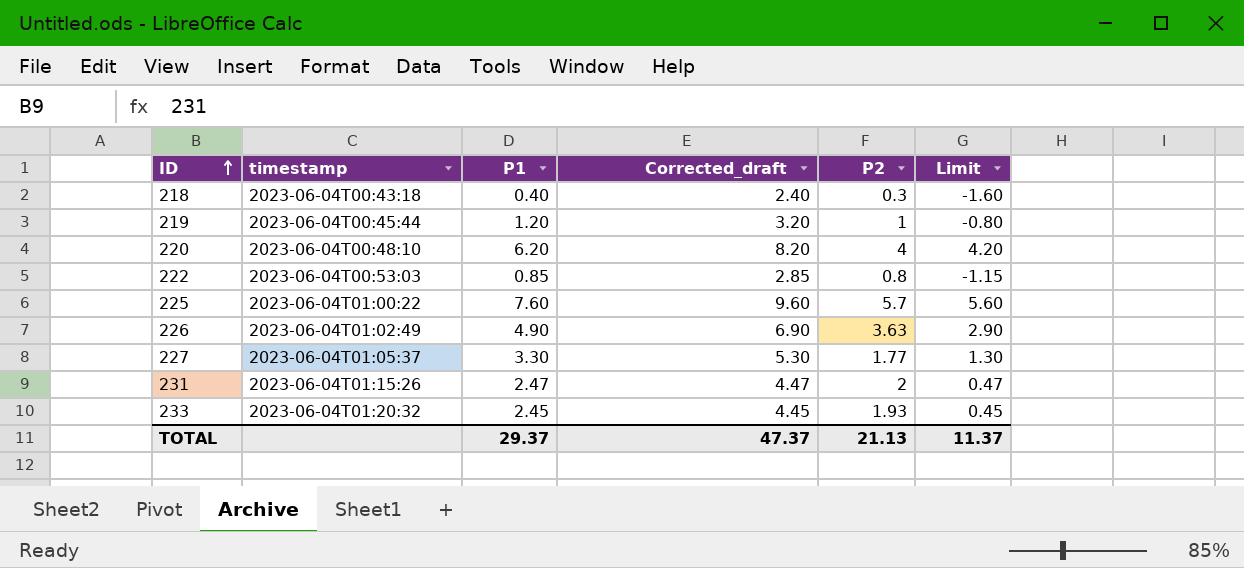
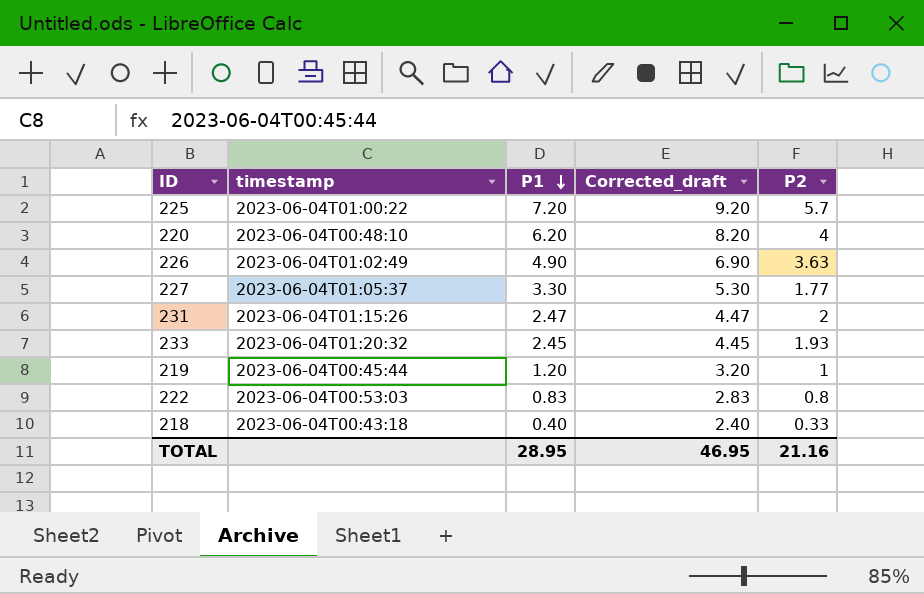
row order: ID ascending -> P1 descending
column Limit | formula: [P1] - 2 -> none
225 | P1: 7.60 -> 7.20
225 | Corrected_draft: 9.60 -> 9.20
222 | P1: 0.85 -> 0.83
222 | Corrected_draft: 2.85 -> 2.83
218 | P2: 0.3 -> 0.33
TOTAL | P1: 29.37 -> 28.95
TOTAL | Corrected_draft: 47.37 -> 46.95
TOTAL | P2: 21.13 -> 21.16

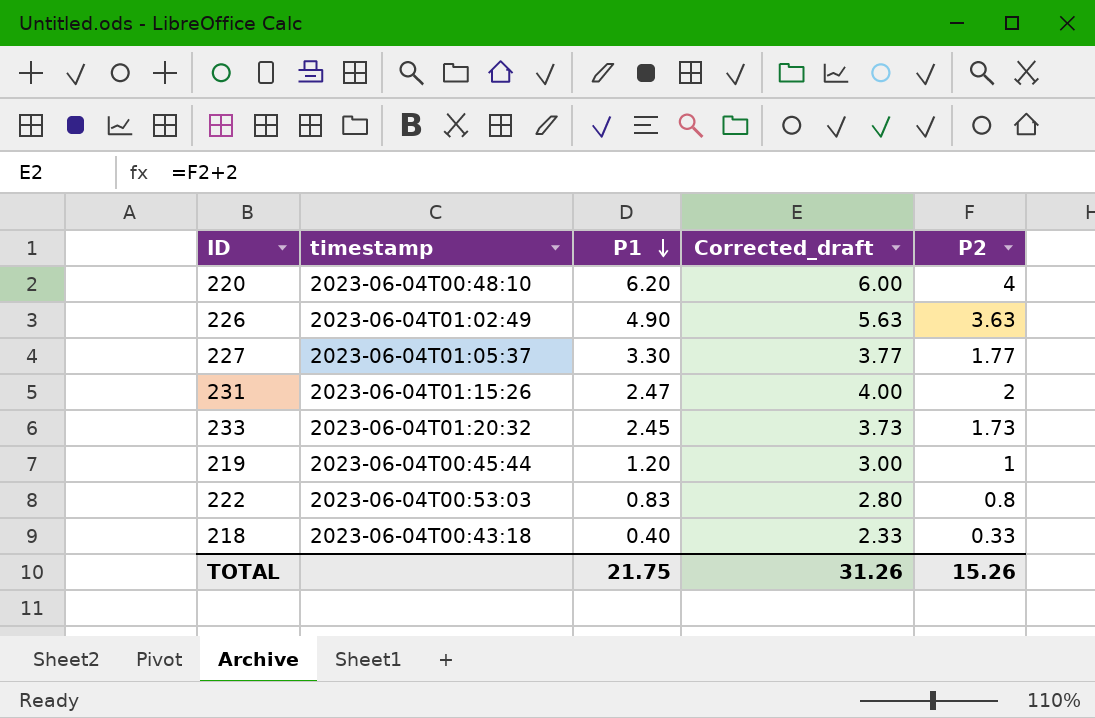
column Corrected_draft | formula: [P1] + 2 -> [P2] + 2
row 225: 2023-06-04T01:00:22 | 7.20 | 9.20 | 5.7 -> none
233 | P2: 1.93 -> 1.73
TOTAL | P1: 28.95 -> 21.75
TOTAL | Corrected_draft: 46.95 -> 31.26
TOTAL | P2: 21.16 -> 15.26

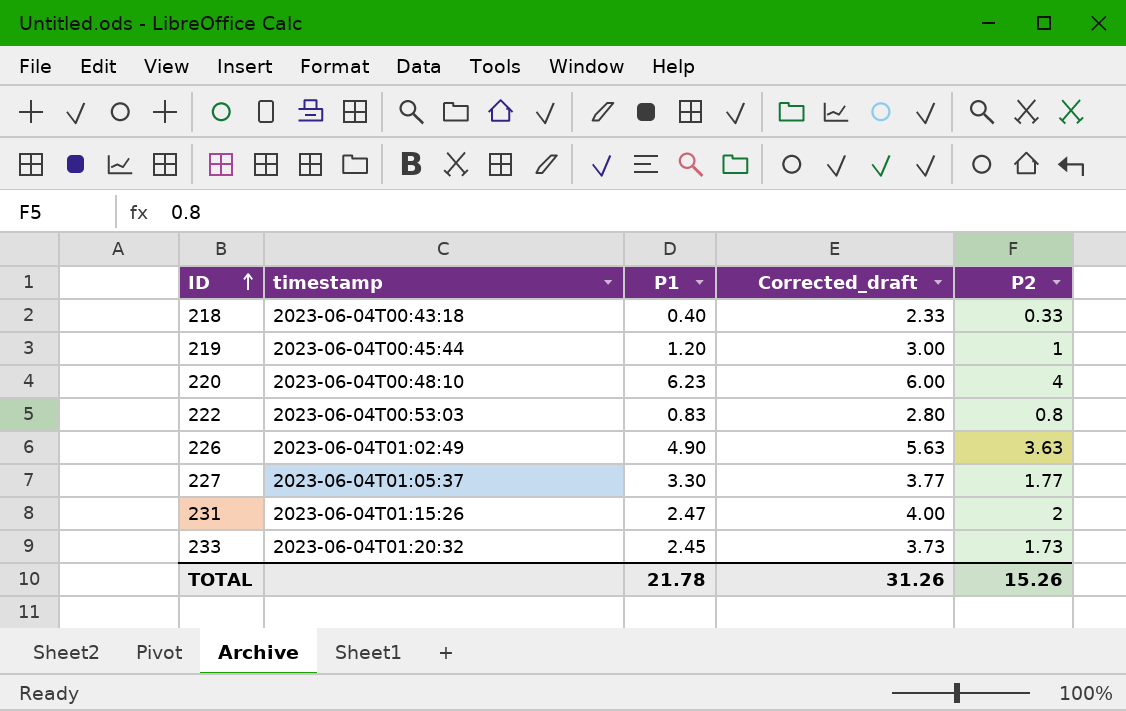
row order: P1 descending -> ID ascending
220 | P1: 6.20 -> 6.23
TOTAL | P1: 21.75 -> 21.78

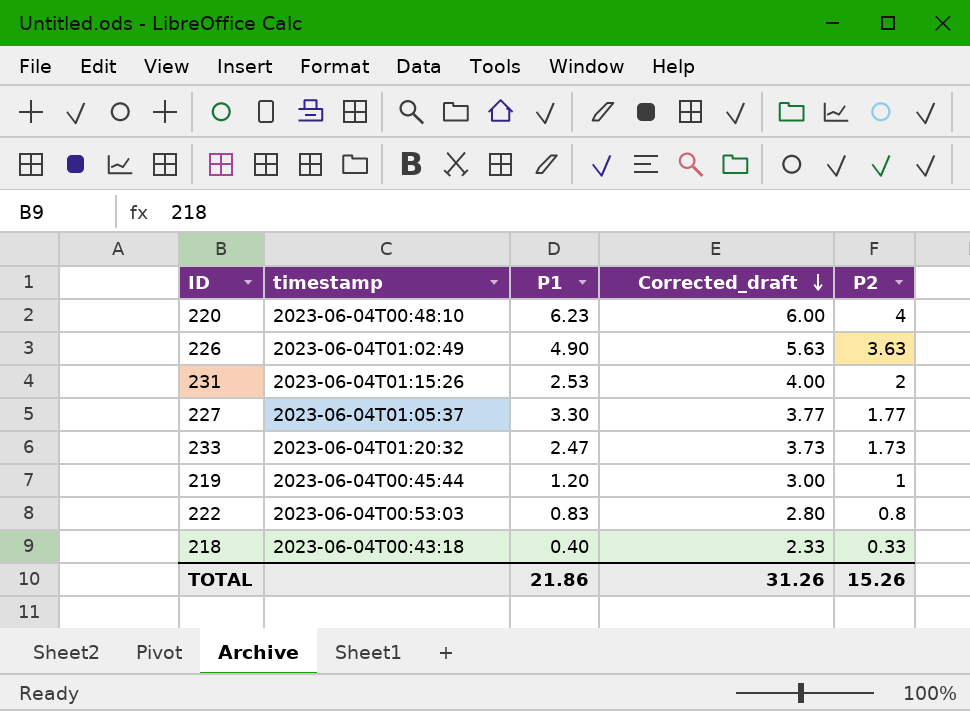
row order: ID ascending -> Corrected_draft descending
231 | P1: 2.47 -> 2.53
233 | P1: 2.45 -> 2.47
TOTAL | P1: 21.78 -> 21.86

